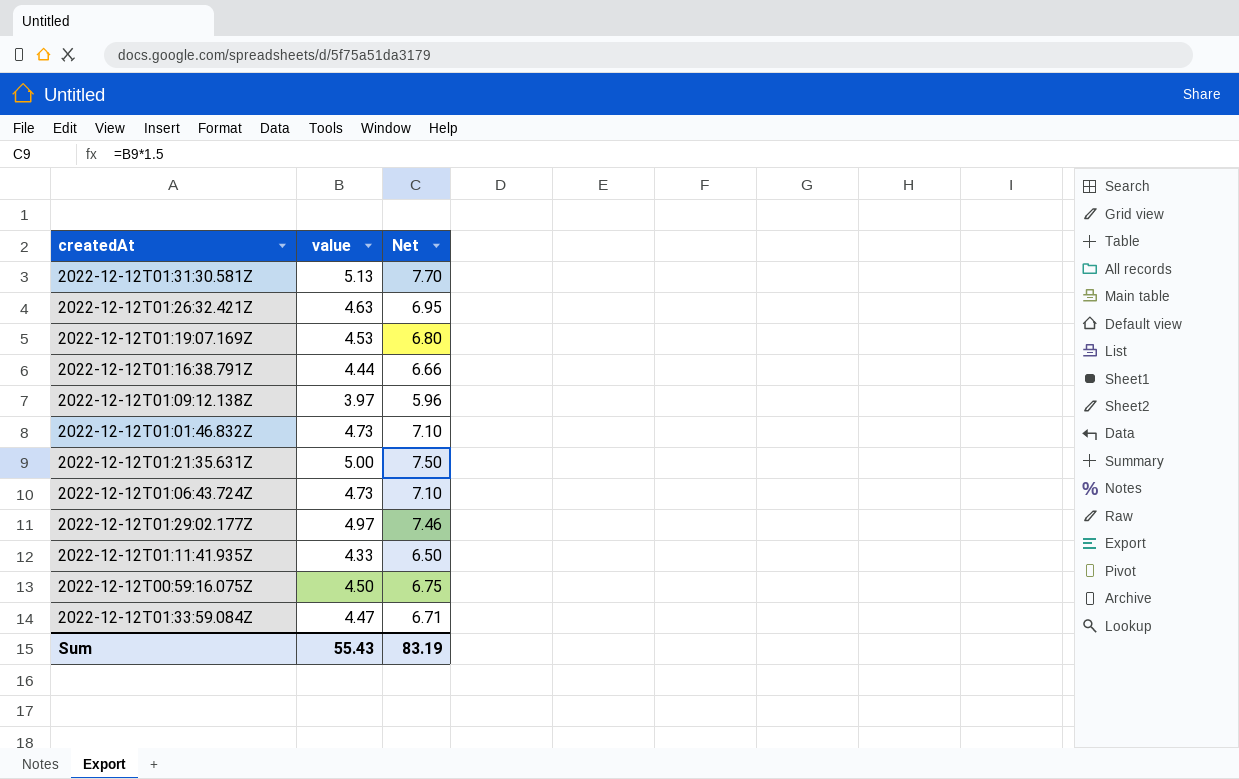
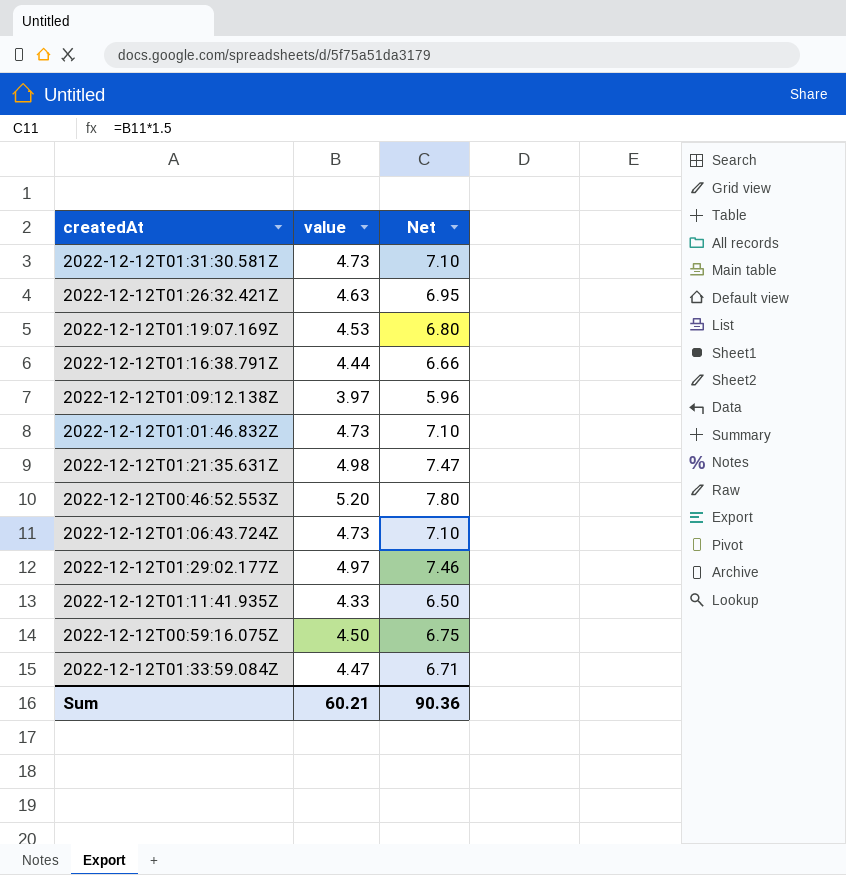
2022-12-12T01:31:30.581Z | value: 5.13 -> 4.73
2022-12-12T01:31:30.581Z | Net: 7.70 -> 7.10
2022-12-12T01:21:35.631Z | value: 5.00 -> 4.98
2022-12-12T01:21:35.631Z | Net: 7.50 -> 7.47
row 2022-12-12T00:46:52.553Z: none -> 5.20 | 7.80
Sum | value: 55.43 -> 60.21
Sum | Net: 83.19 -> 90.36

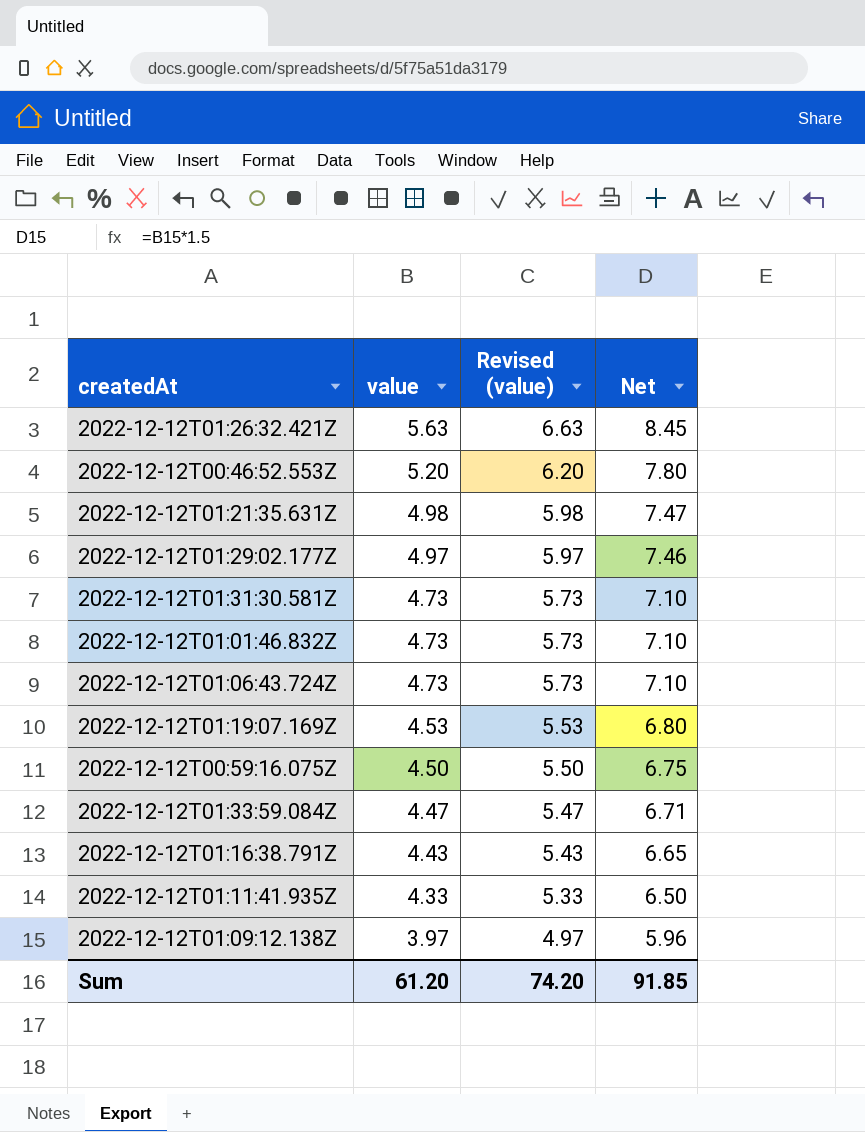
row order: none -> value descending
column Revised (value) | formula: none -> [value] + 1
2022-12-12T01:26:32.421Z | value: 4.63 -> 5.63
2022-12-12T01:26:32.421Z | Net: 6.95 -> 8.45
2022-12-12T01:16:38.791Z | value: 4.44 -> 4.43
2022-12-12T01:16:38.791Z | Net: 6.66 -> 6.65
Sum | value: 60.21 -> 61.20
Sum | Net: 90.36 -> 91.85

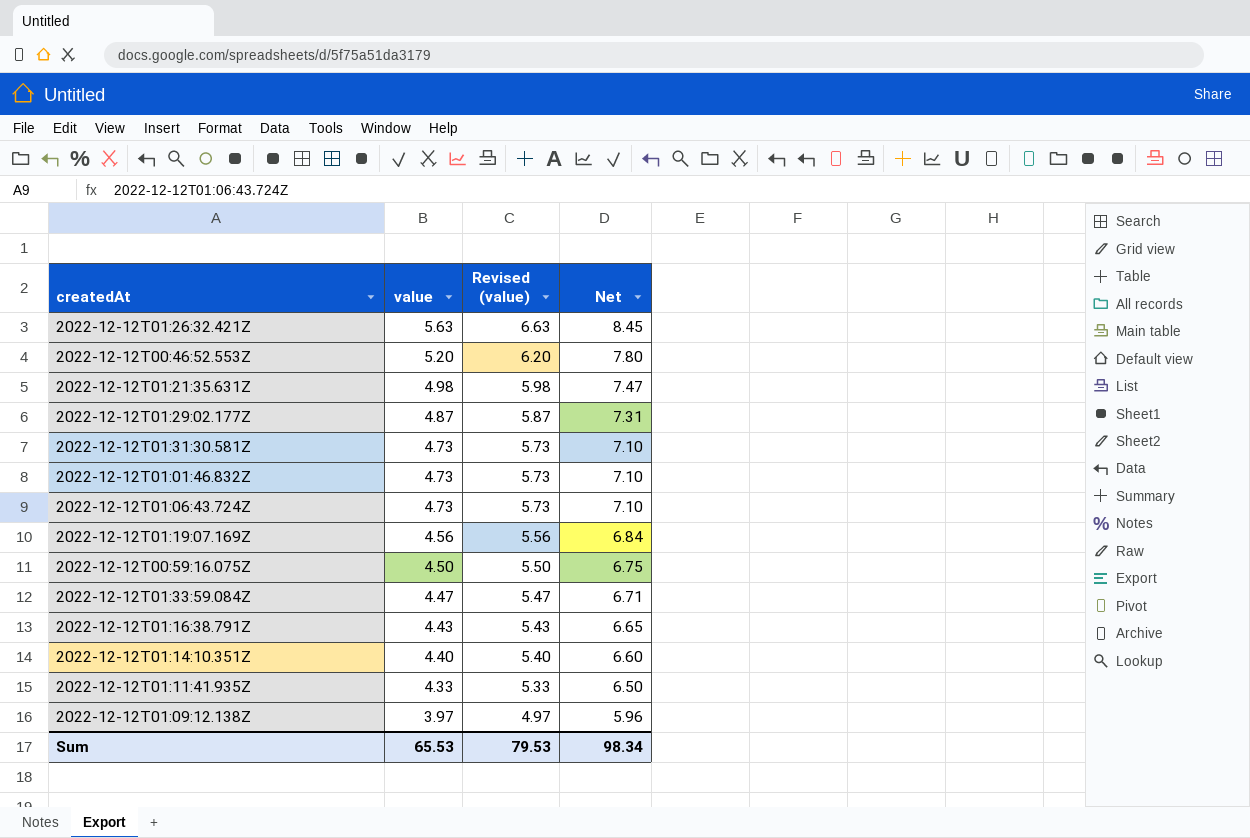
2022-12-12T01:29:02.177Z | value: 4.97 -> 4.87
2022-12-12T01:29:02.177Z | Revised (value): 5.97 -> 5.87
2022-12-12T01:29:02.177Z | Net: 7.46 -> 7.31
2022-12-12T01:19:07.169Z | value: 4.53 -> 4.56
2022-12-12T01:19:07.169Z | Revised (value): 5.53 -> 5.56
2022-12-12T01:19:07.169Z | Net: 6.80 -> 6.84
row 2022-12-12T01:14:10.351Z: none -> 4.40 | 5.40 | 6.60
Sum | value: 61.20 -> 65.53
Sum | Revised (value): 74.20 -> 79.53
Sum | Net: 91.85 -> 98.34

